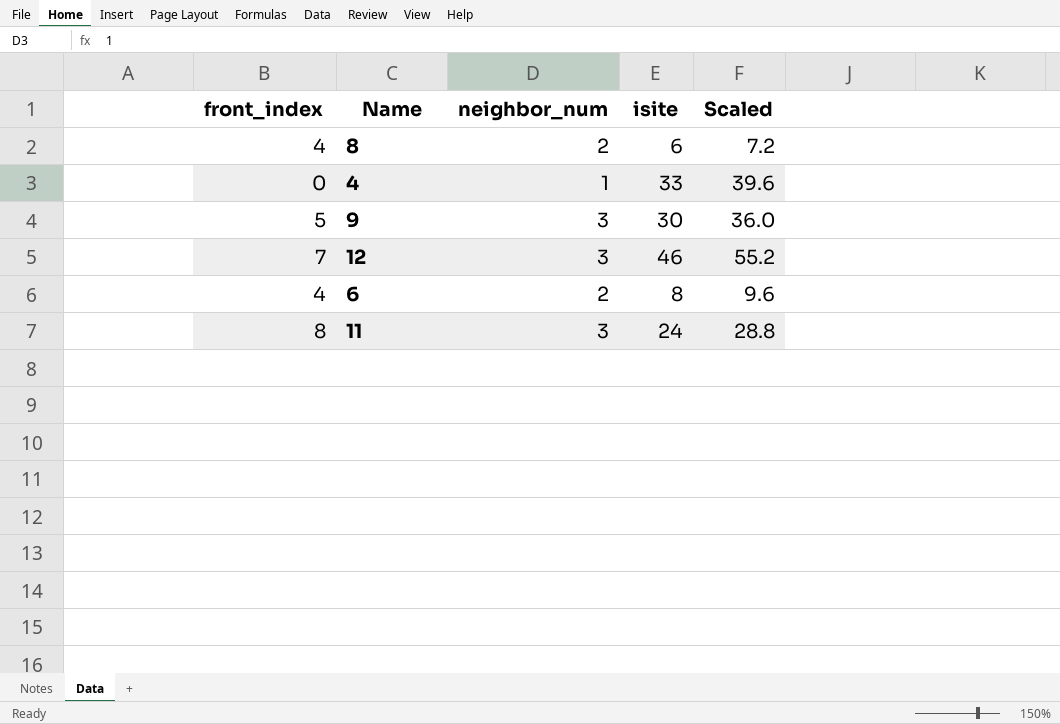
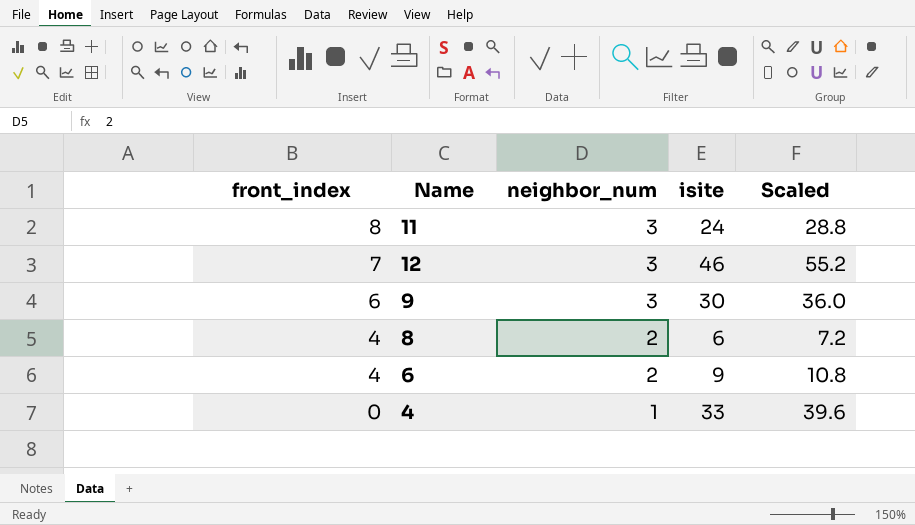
row order: none -> front_index descending
9 | front_index: 5 -> 6
6 | isite: 8 -> 9
6 | Scaled: 9.6 -> 10.8

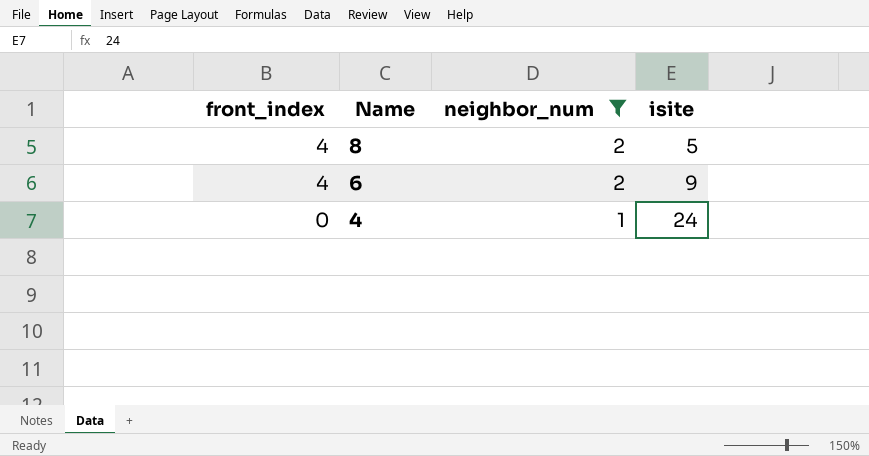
filter: none -> neighbor_num != 3
column Scaled | formula: [isite] * 1.2 -> none
8 | isite: 6 -> 5
4 | isite: 33 -> 24

